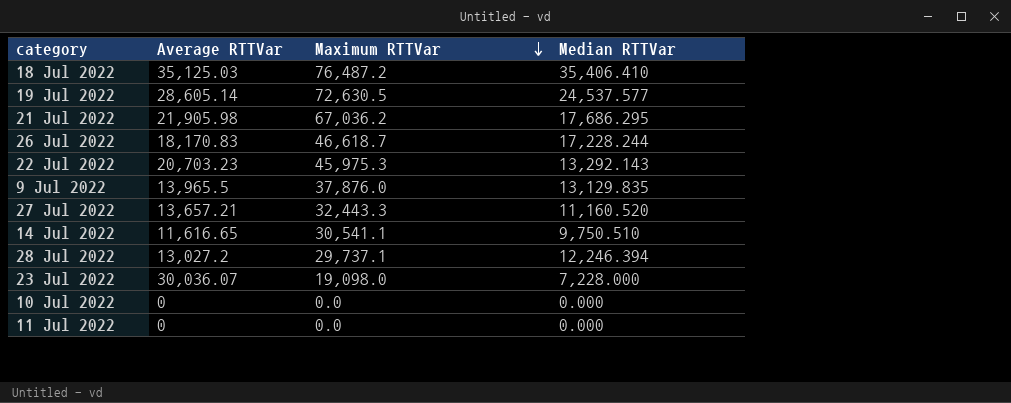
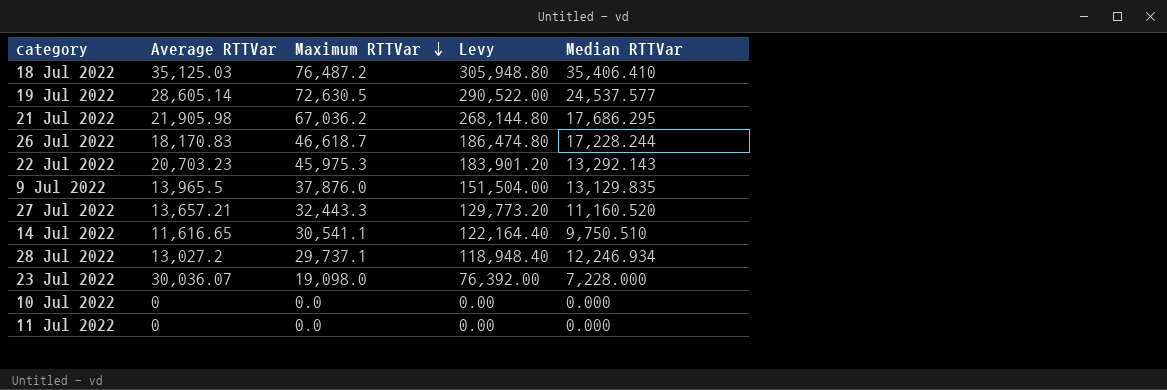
column Levy | formula: none -> [Maximum RTTVar] * 4
28 Jul 2022 | Median RTTVar: 12,246.394 -> 12,246.934

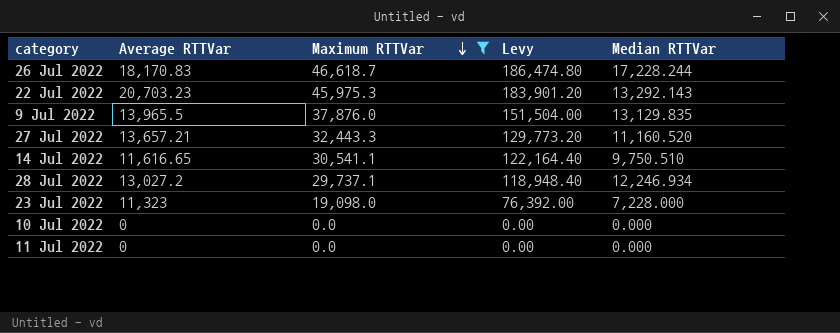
filter: none -> Maximum RTTVar <= 46,618.7
23 Jul 2022 | Average RTTVar: 30,036.07 -> 11,323

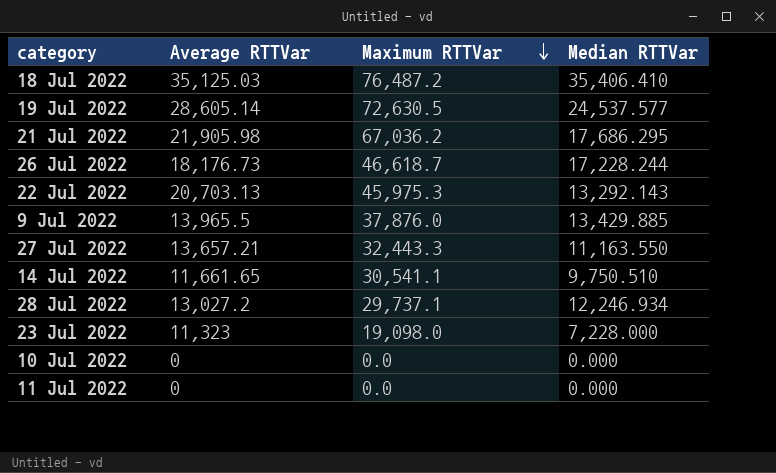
filter: Maximum RTTVar <= 46,618.7 -> none
column Levy | formula: [Maximum RTTVar] * 4 -> none
26 Jul 2022 | Average RTTVar: 18,170.83 -> 18,176.73
22 Jul 2022 | Average RTTVar: 20,703.23 -> 20,703.13
9 Jul 2022 | Median RTTVar: 13,129.835 -> 13,429.885
27 Jul 2022 | Median RTTVar: 11,160.520 -> 11,163.550
14 Jul 2022 | Average RTTVar: 11,616.65 -> 11,661.65

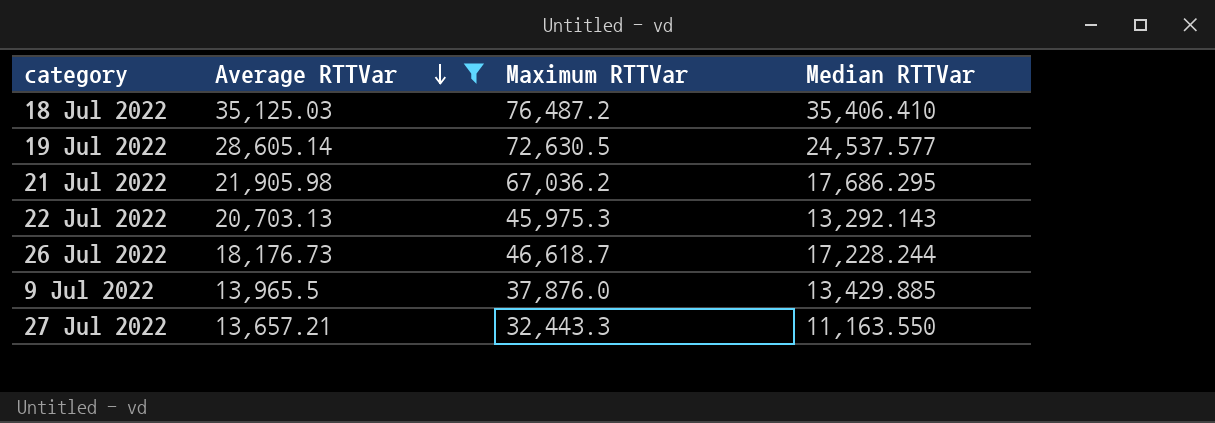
filter: none -> Average RTTVar >= 13,657.21
row order: Maximum RTTVar descending -> Average RTTVar descending

